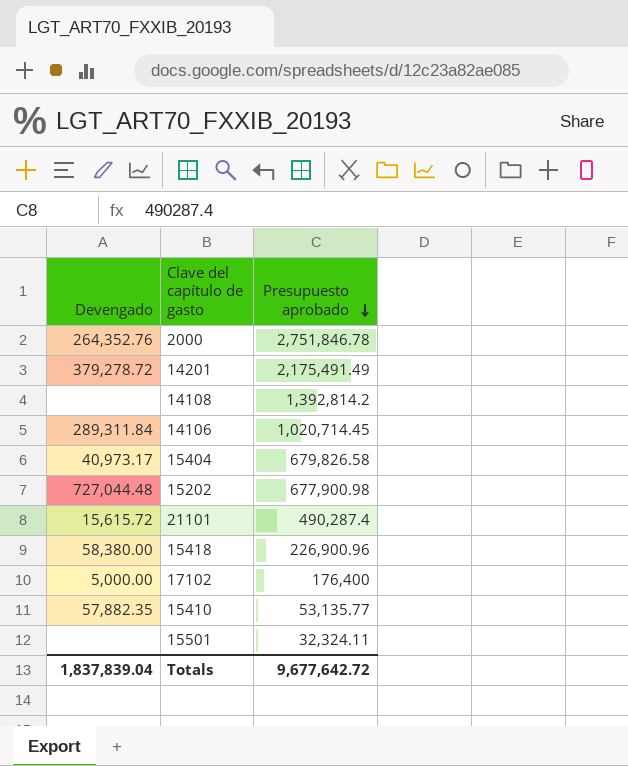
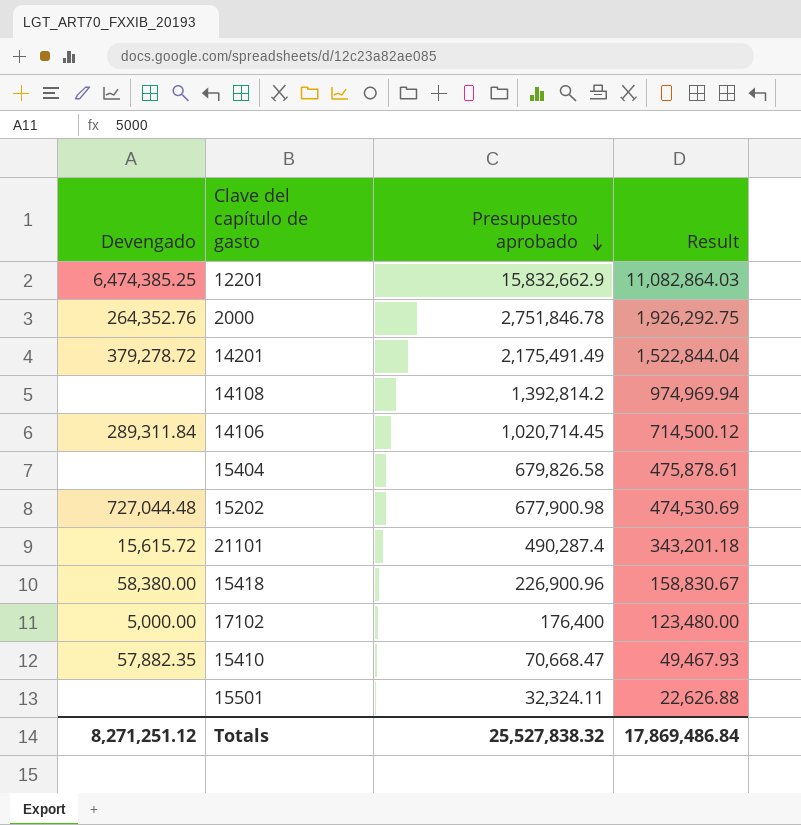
column Result | formula: none -> [Presupuesto aprobado] * 0.7
row 12201: none -> 6,474,385.25 | 15,832,662.9 | 11,082,864.03
15404 | Devengado: 40,973.17 -> none
15410 | Presupuesto aprobado: 53,135.77 -> 70,668.47
Totals | Devengado: 1,837,839.04 -> 8,271,251.12
Totals | Presupuesto aprobado: 9,677,642.72 -> 25,527,838.32

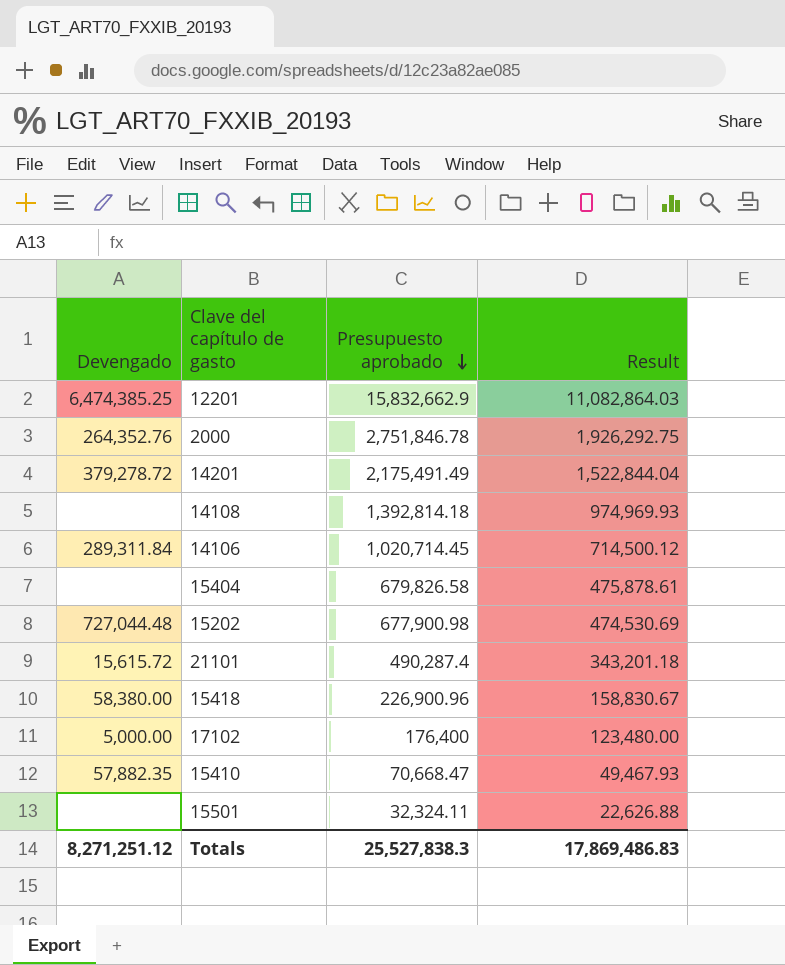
14108 | Presupuesto aprobado: 1,392,814.2 -> 1,392,814.18
14108 | Result: 974,969.94 -> 974,969.93
Totals | Presupuesto aprobado: 25,527,838.32 -> 25,527,838.3
Totals | Result: 17,869,486.84 -> 17,869,486.83

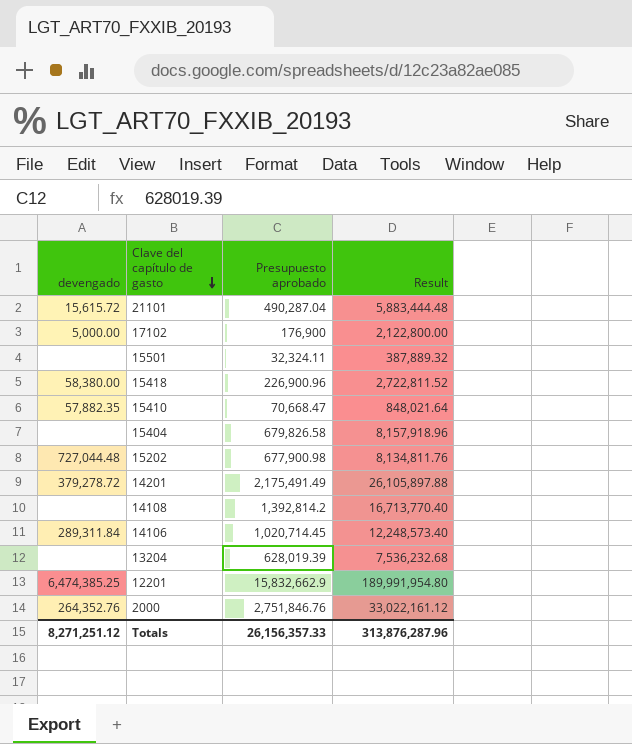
row order: Presupuesto aprobado descending -> Clave del capítulo de gasto descending
column name: Devengado -> devengado
column Result | formula: [Presupuesto aprobado] * 0.7 -> [Presupuesto aprobado] * 12
21101 | Presupuesto aprobado: 490,287.4 -> 490,287.04
17102 | Presupuesto aprobado: 176,400 -> 176,900
14108 | Presupuesto aprobado: 1,392,814.18 -> 1,392,814.2
row 13204: none -> none | 628,019.39 | 7,536,232.68
2000 | Presupuesto aprobado: 2,751,846.78 -> 2,751,846.76
Totals | Presupuesto aprobado: 25,527,838.3 -> 26,156,357.33
Totals | Result: 17,869,486.83 -> 313,876,287.96

